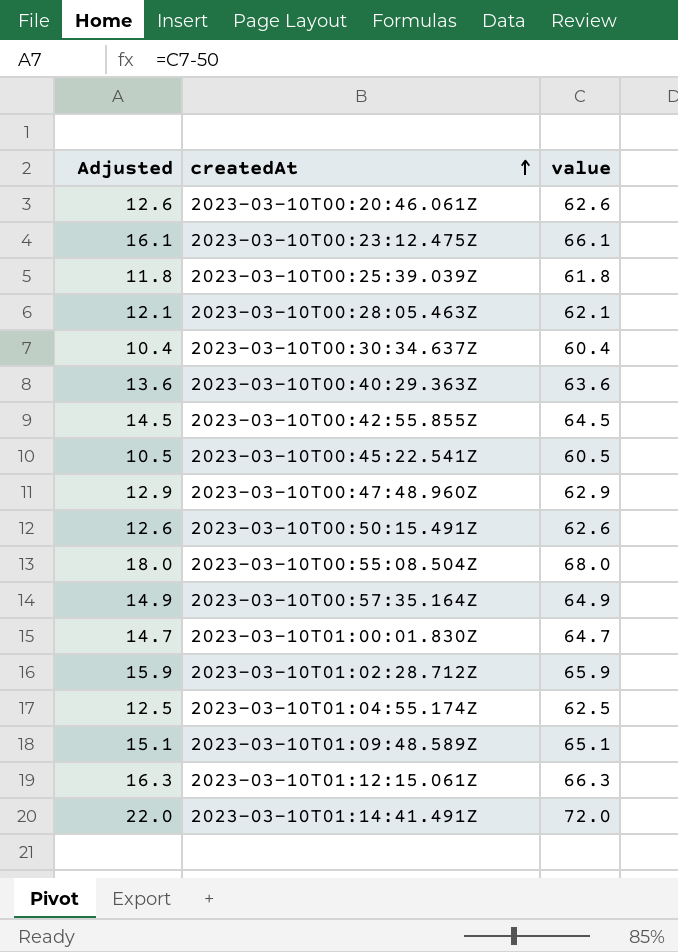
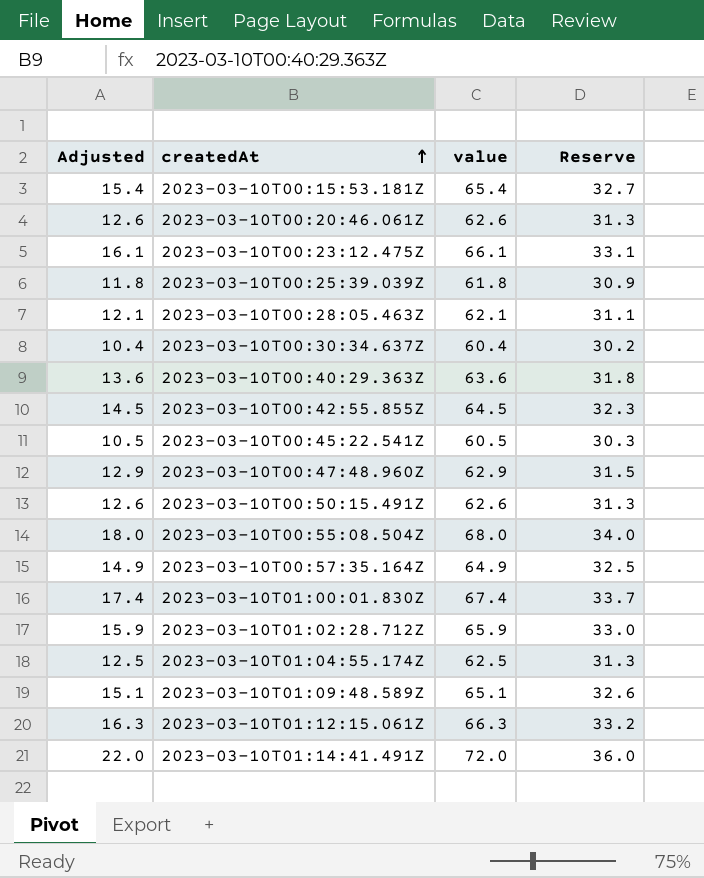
column Reserve | formula: none -> [value] * 0.5
row 2023-03-10T00:15:53.181Z: none -> 15.4 | 65.4 | 32.7
2023-03-10T01:00:01.830Z | Adjusted: 14.7 -> 17.4
2023-03-10T01:00:01.830Z | value: 64.7 -> 67.4

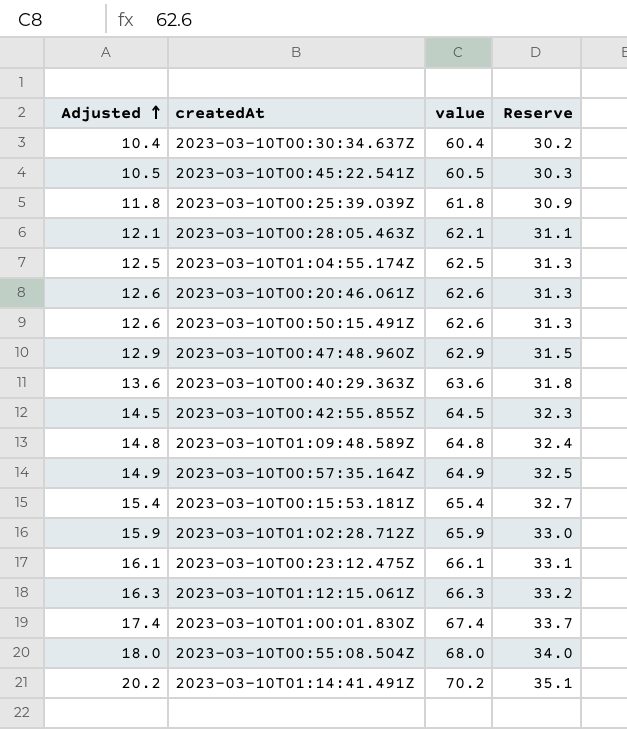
row order: createdAt ascending -> Adjusted ascending
2023-03-10T01:09:48.589Z | Adjusted: 15.1 -> 14.8
2023-03-10T01:09:48.589Z | value: 65.1 -> 64.8
2023-03-10T01:09:48.589Z | Reserve: 32.6 -> 32.4
2023-03-10T01:14:41.491Z | Adjusted: 22.0 -> 20.2
2023-03-10T01:14:41.491Z | value: 72.0 -> 70.2
2023-03-10T01:14:41.491Z | Reserve: 36.0 -> 35.1

